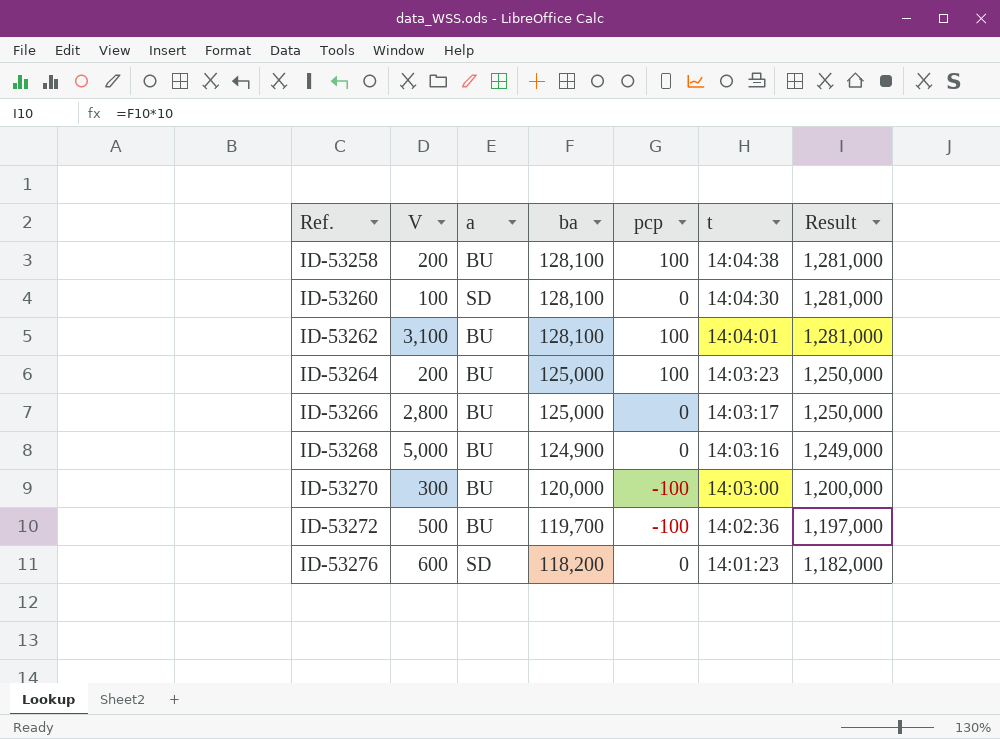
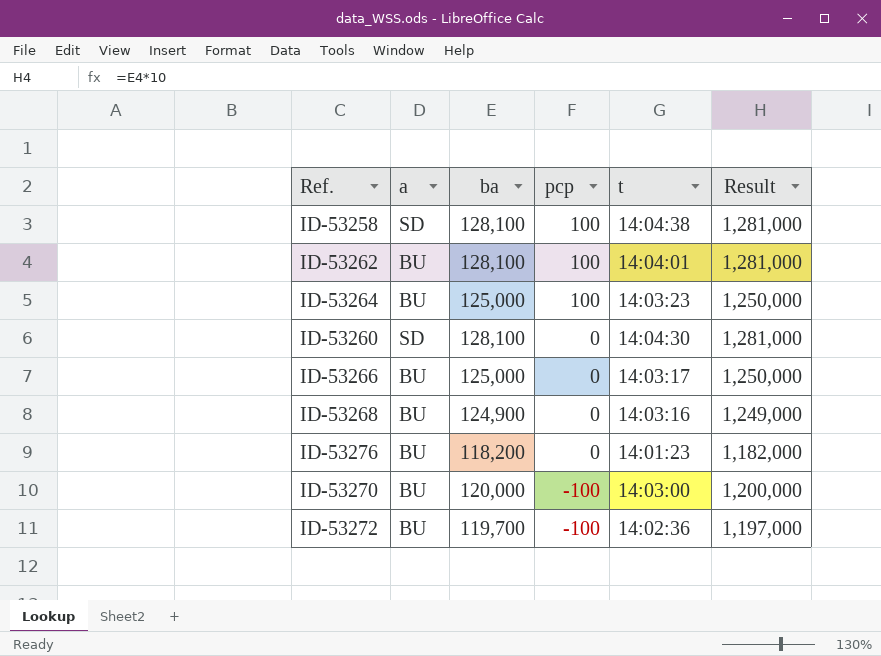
row order: Ref. ascending -> pcp descending
column V | position: 2 -> none
ID-53258 | a: BU -> SD
ID-53276 | a: SD -> BU

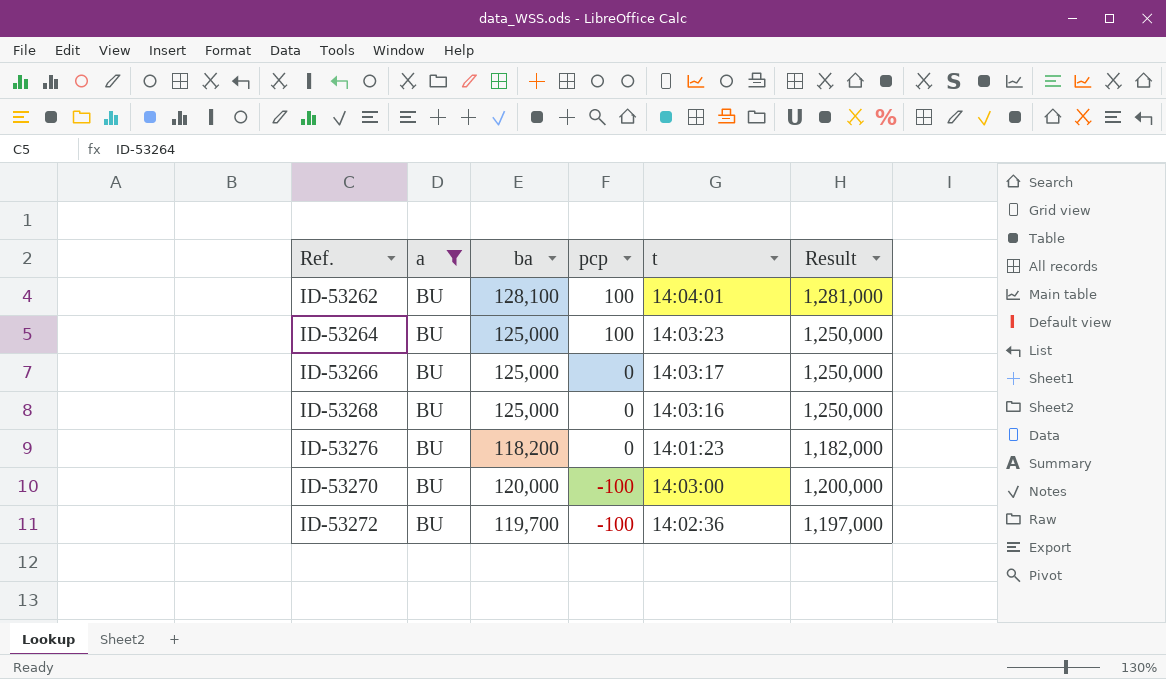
filter: none -> a = BU
ID-53268 | ba: 124,900 -> 125,000
ID-53268 | Result: 1,249,000 -> 1,250,000

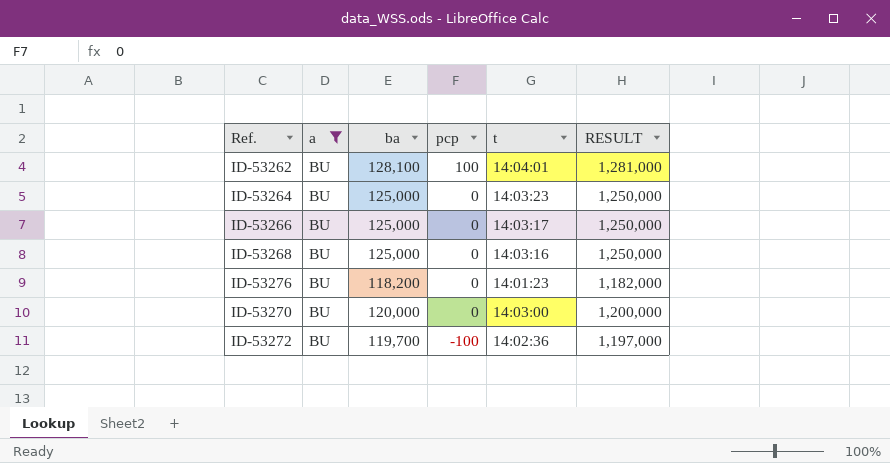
column name: Result -> RESULT
ID-53264 | pcp: 100 -> 0
ID-53270 | pcp: -100 -> 0

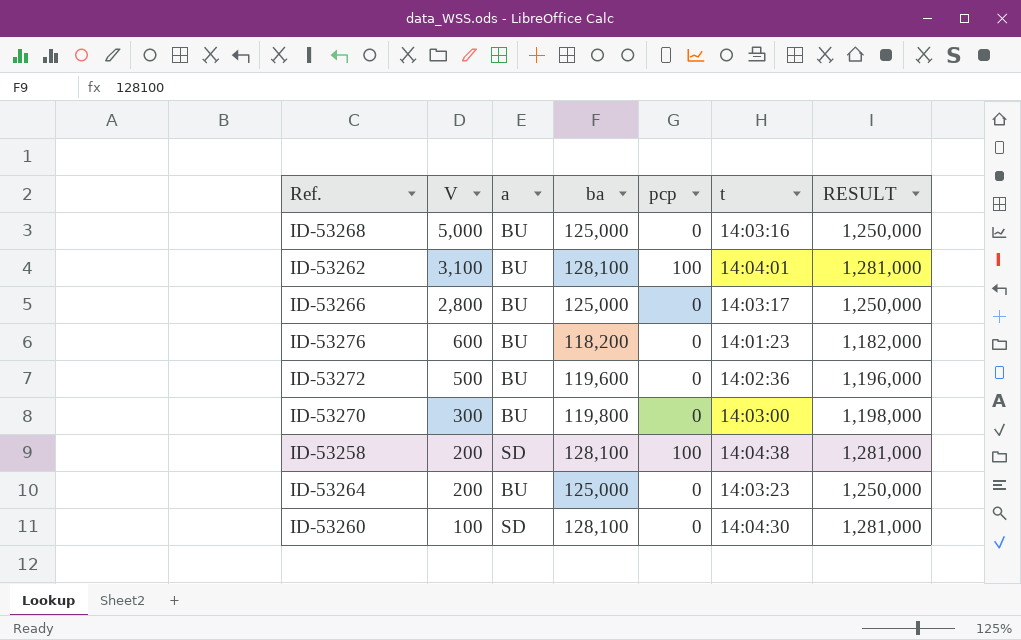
filter: a = BU -> none
row order: pcp descending -> V descending
column V | position: none -> 2
ID-53272 | ba: 119,700 -> 119,600
ID-53272 | pcp: -100 -> 0
ID-53272 | RESULT: 1,197,000 -> 1,196,000
ID-53270 | ba: 120,000 -> 119,800
ID-53270 | RESULT: 1,200,000 -> 1,198,000

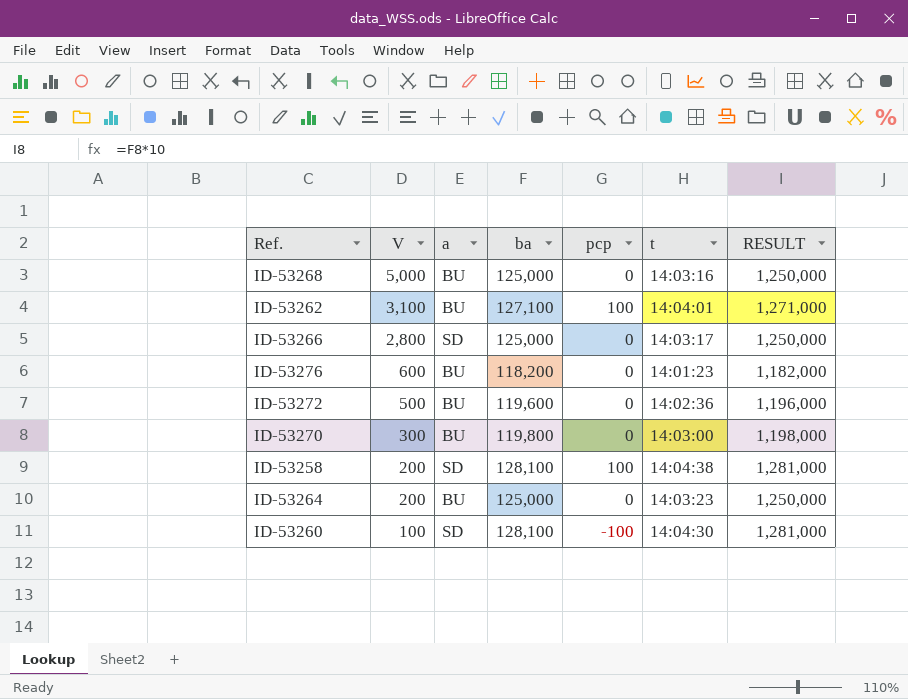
ID-53262 | ba: 128,100 -> 127,100
ID-53262 | RESULT: 1,281,000 -> 1,271,000
ID-53266 | a: BU -> SD
ID-53260 | pcp: 0 -> -100

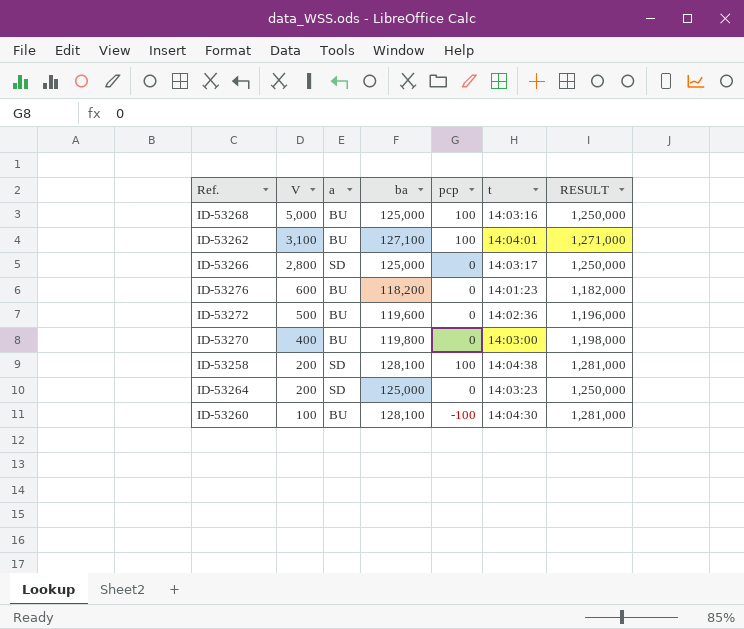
ID-53268 | pcp: 0 -> 100
ID-53270 | V: 300 -> 400
ID-53264 | a: BU -> SD
ID-53260 | a: SD -> BU

